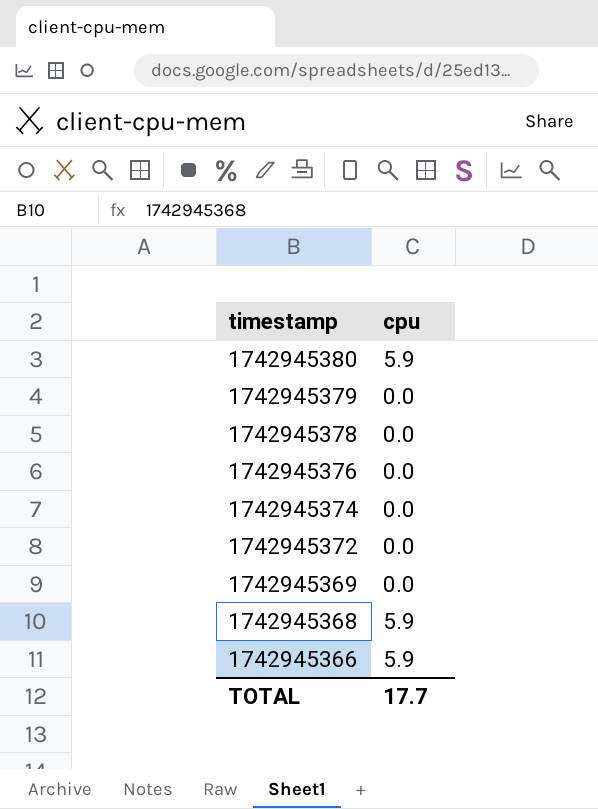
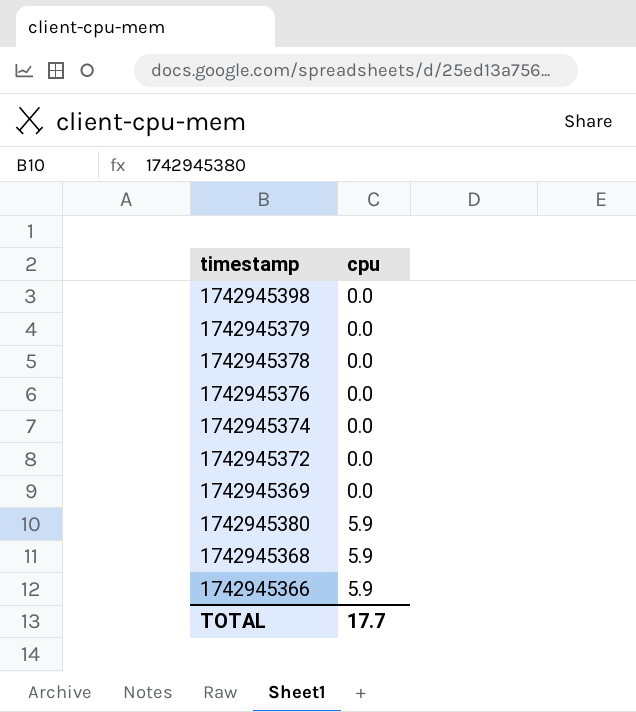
row order: timestamp descending -> cpu ascending
row 1742945398: none -> 0.0

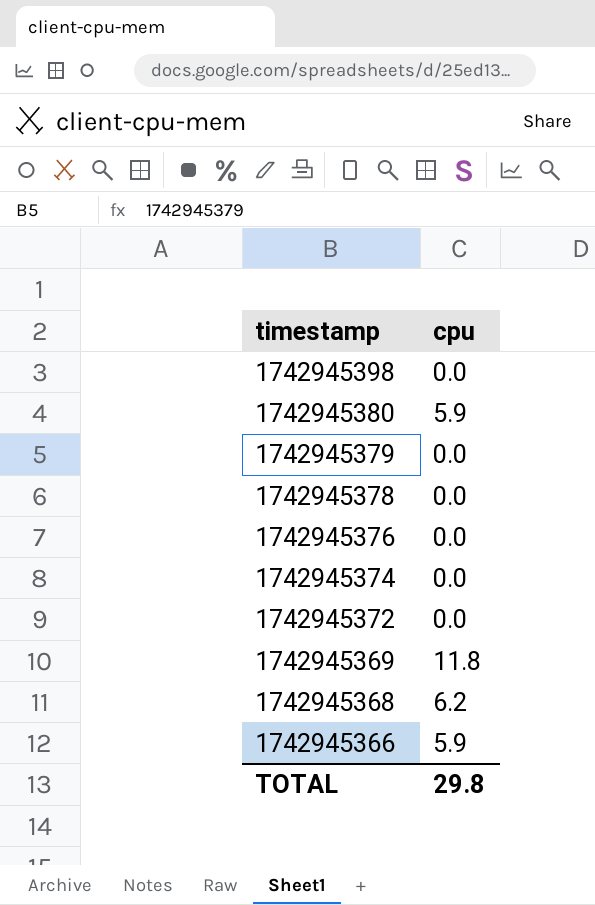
row order: cpu ascending -> timestamp descending
1742945369 | cpu: 0.0 -> 11.8
1742945368 | cpu: 5.9 -> 6.2
TOTAL | cpu: 17.7 -> 29.8

